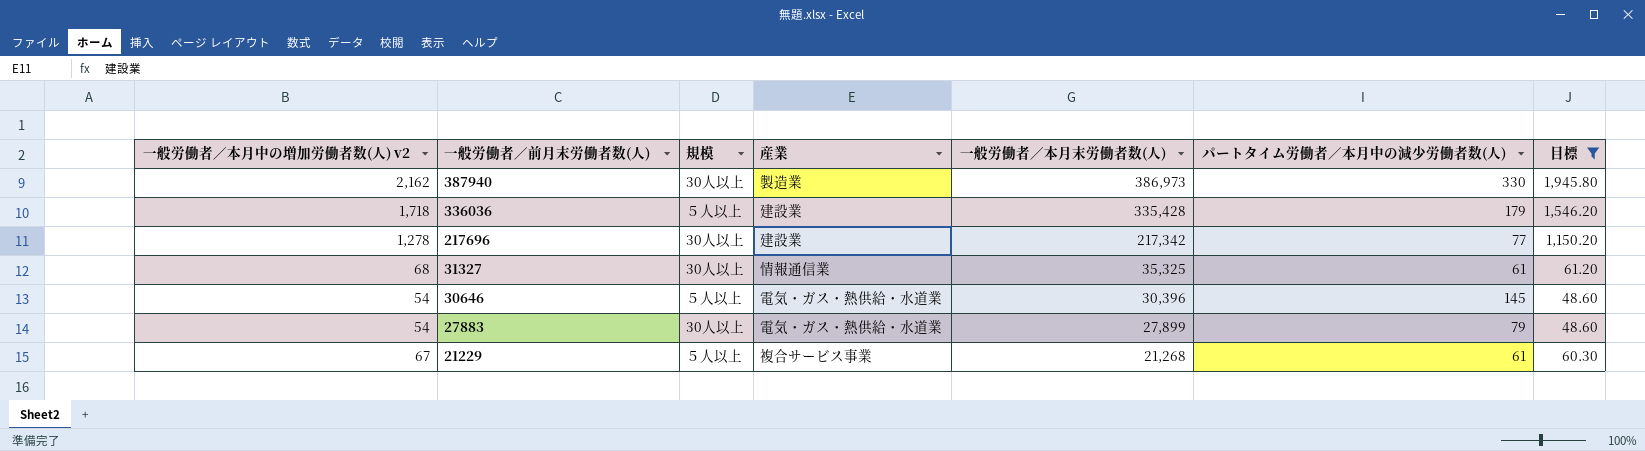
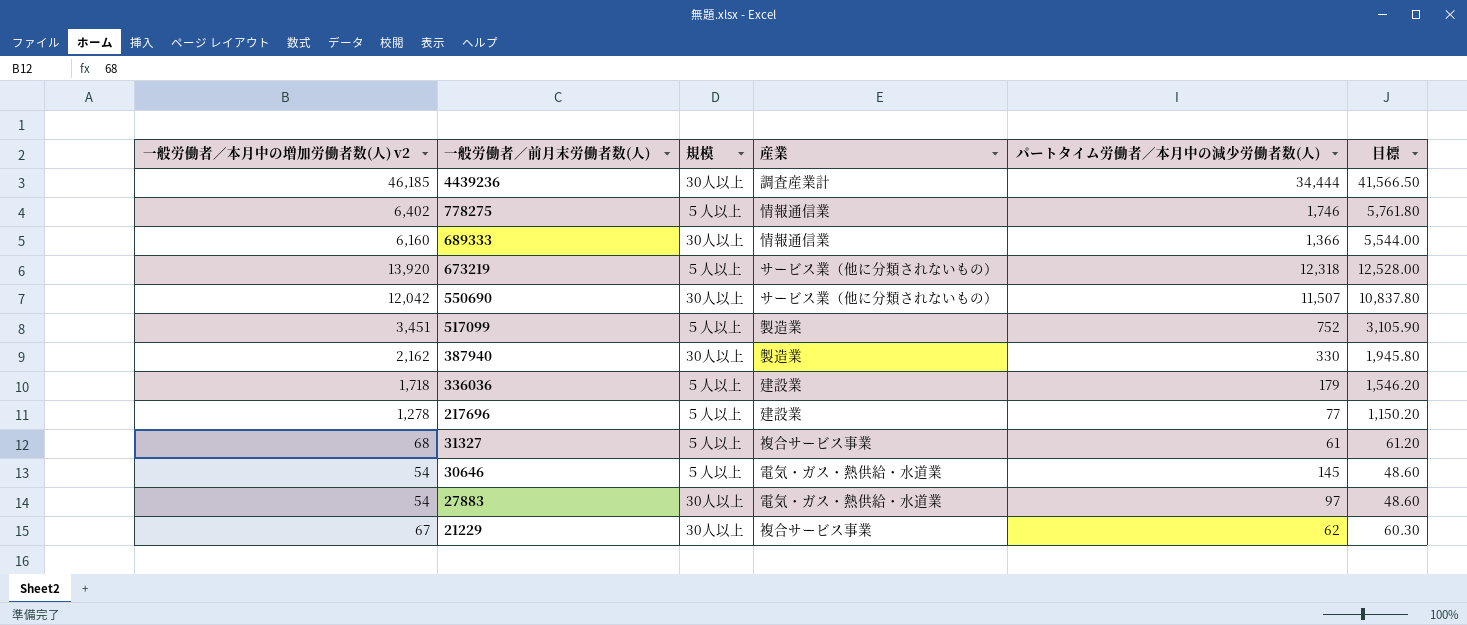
filter: 目標 <= 1,945.80 -> none
column 一般労働者／本月末労働者数(人) | position: 5 -> none
217696 | 規模: 30人以上 -> ５人以上
31327 | 規模: 30人以上 -> ５人以上
31327 | 産業: 情報通信業 -> 複合サービス事業
27883 | パートタイム労働者／本月中の減少労働者数(人): 79 -> 97
21229 | 規模: ５人以上 -> 30人以上
21229 | パートタイム労働者／本月中の減少労働者数(人): 61 -> 62

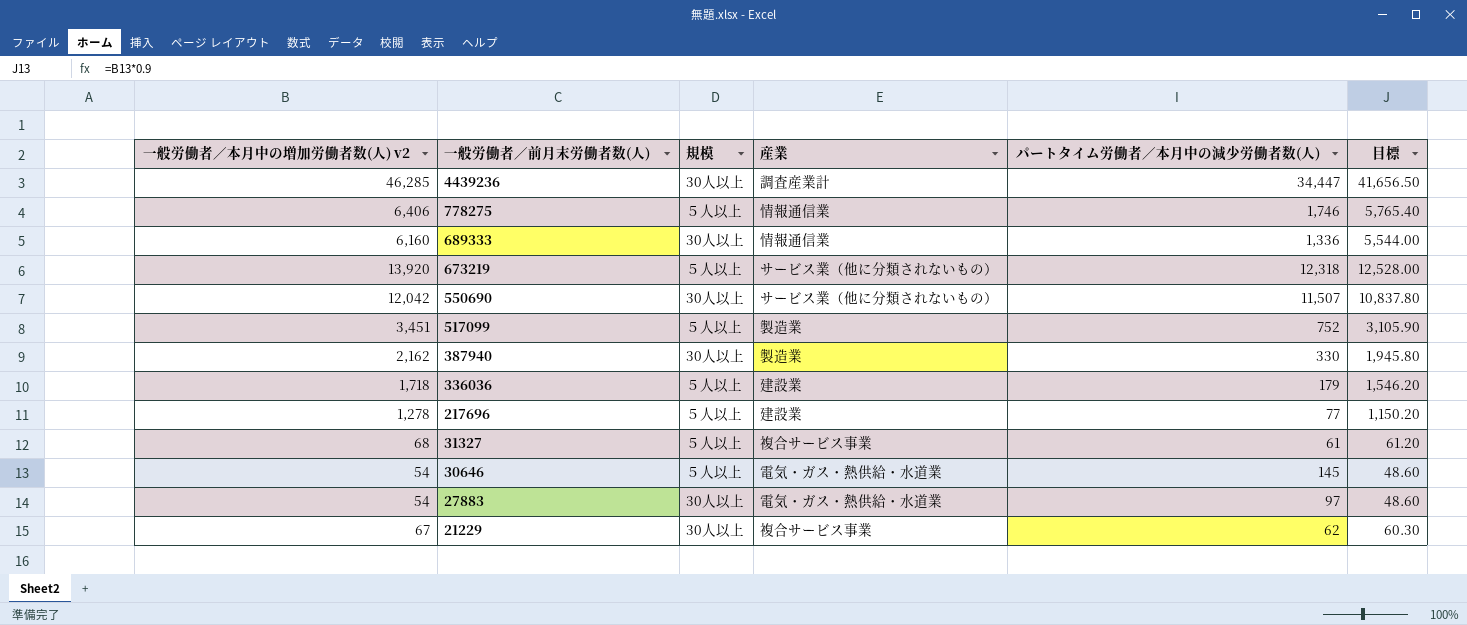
4439236 | 一般労働者／本月中の増加労働者数(人) v2: 46,185 -> 46,285
4439236 | パートタイム労働者／本月中の減少労働者数(人): 34,444 -> 34,447
4439236 | 目標: 41,566.50 -> 41,656.50
778275 | 一般労働者／本月中の増加労働者数(人) v2: 6,402 -> 6,406
778275 | 目標: 5,761.80 -> 5,765.40
689333 | パートタイム労働者／本月中の減少労働者数(人): 1,366 -> 1,336

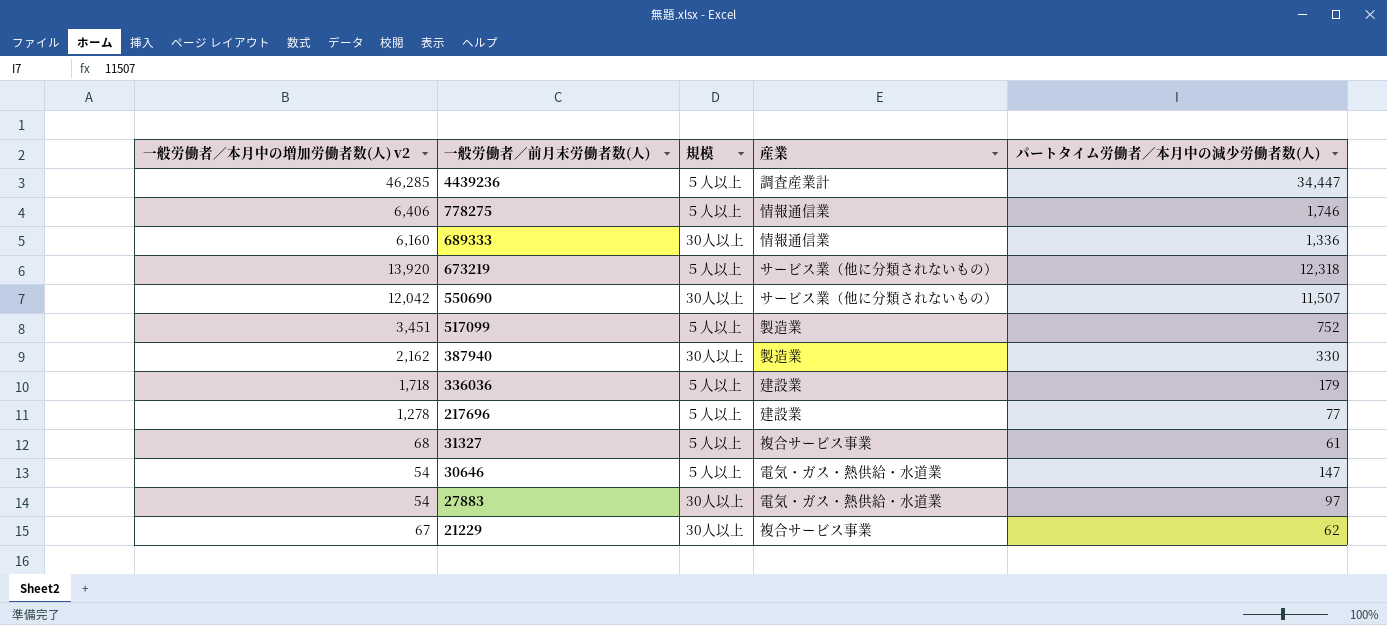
column 目標 | formula: [一般労働者／本月中の増加労働者数(人) v2] * 0.9 -> none
4439236 | 規模: 30人以上 -> ５人以上
30646 | パートタイム労働者／本月中の減少労働者数(人): 145 -> 147

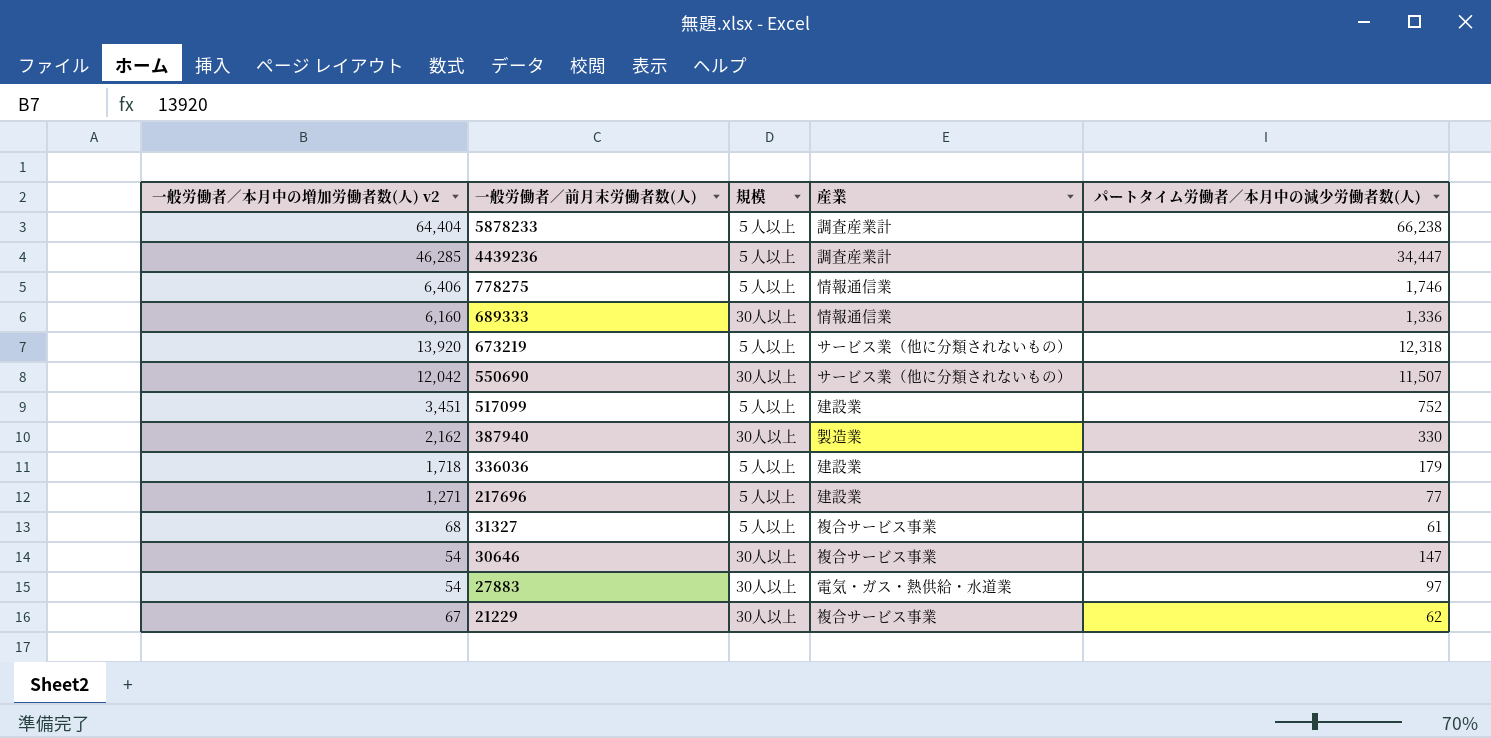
row 5878233: none -> 64,404 | ５人以上 | 調査産業計 | 66,238
517099 | 産業: 製造業 -> 建設業
217696 | 一般労働者／本月中の増加労働者数(人) v2: 1,278 -> 1,271
30646 | 規模: ５人以上 -> 30人以上
30646 | 産業: 電気・ガス・熱供給・水道業 -> 複合サービス事業

